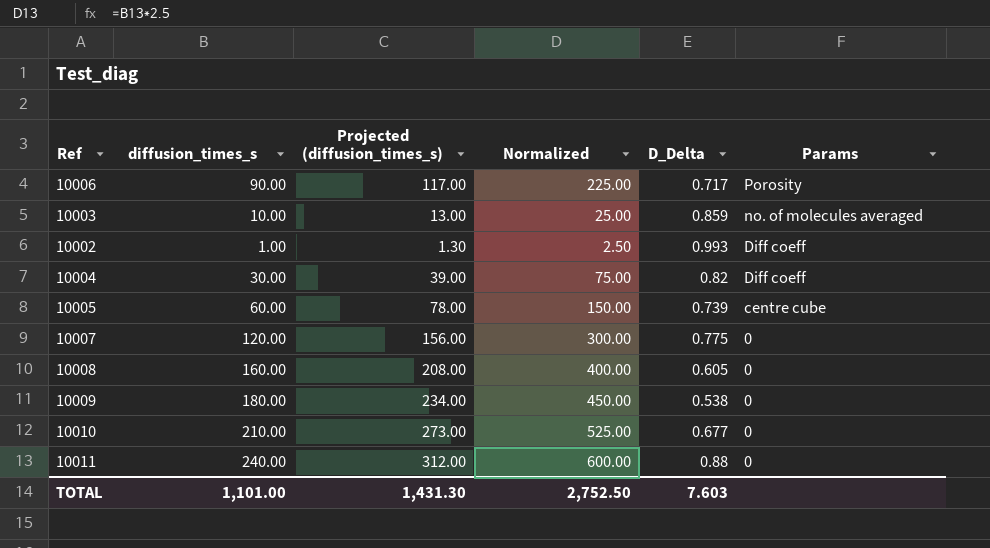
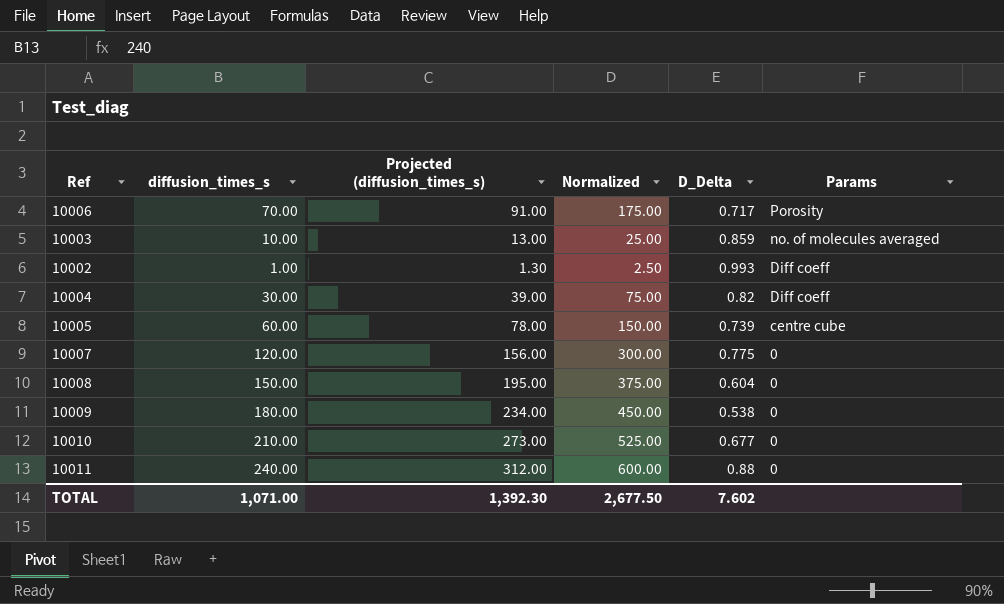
10006 | diffusion_times_s: 90.00 -> 70.00
10006 | Projected (diffusion_times_s): 117.00 -> 91.00
10006 | Normalized: 225.00 -> 175.00
10008 | diffusion_times_s: 160.00 -> 150.00
10008 | Projected (diffusion_times_s): 208.00 -> 195.00
10008 | Normalized: 400.00 -> 375.00
10008 | D_Delta: 0.605 -> 0.604
TOTAL | diffusion_times_s: 1,101.00 -> 1,071.00
TOTAL | Projected (diffusion_times_s): 1,431.30 -> 1,392.30
TOTAL | Normalized: 2,752.50 -> 2,677.50
TOTAL | D_Delta: 7.603 -> 7.602

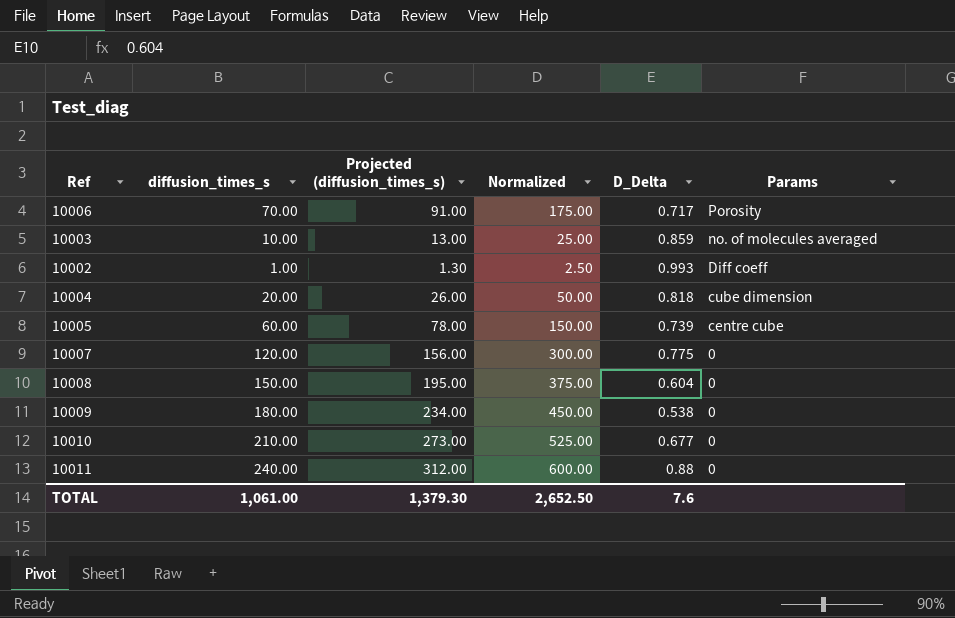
10004 | diffusion_times_s: 30.00 -> 20.00
10004 | Projected (diffusion_times_s): 39.00 -> 26.00
10004 | Normalized: 75.00 -> 50.00
10004 | D_Delta: 0.82 -> 0.818
10004 | Params: Diff coeff -> cube dimension
TOTAL | diffusion_times_s: 1,071.00 -> 1,061.00
TOTAL | Projected (diffusion_times_s): 1,392.30 -> 1,379.30
TOTAL | Normalized: 2,677.50 -> 2,652.50
TOTAL | D_Delta: 7.602 -> 7.6

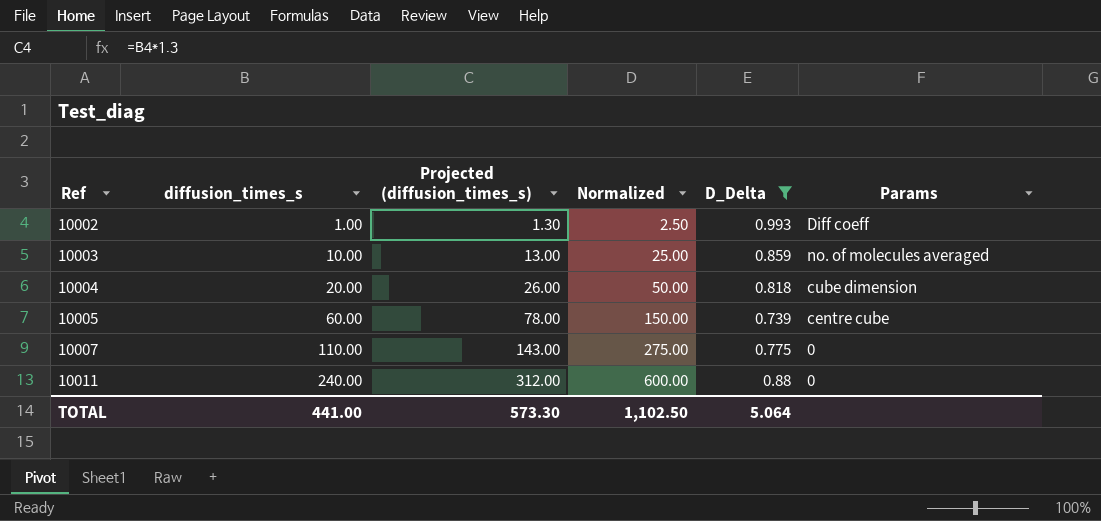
filter: none -> D_Delta >= 0.739
row order: Params descending -> Ref ascending
10007 | diffusion_times_s: 120.00 -> 110.00
10007 | Projected (diffusion_times_s): 156.00 -> 143.00
10007 | Normalized: 300.00 -> 275.00
TOTAL | diffusion_times_s: 1,061.00 -> 441.00
TOTAL | Projected (diffusion_times_s): 1,379.30 -> 573.30
TOTAL | Normalized: 2,652.50 -> 1,102.50
TOTAL | D_Delta: 7.6 -> 5.064

